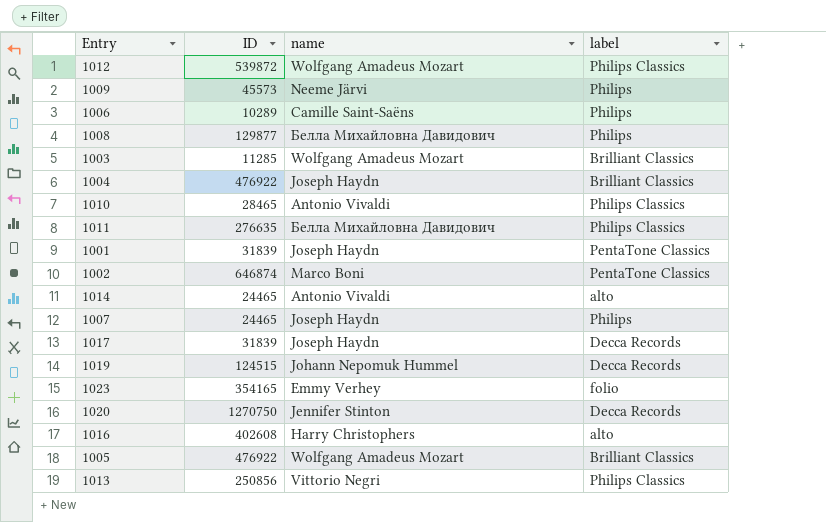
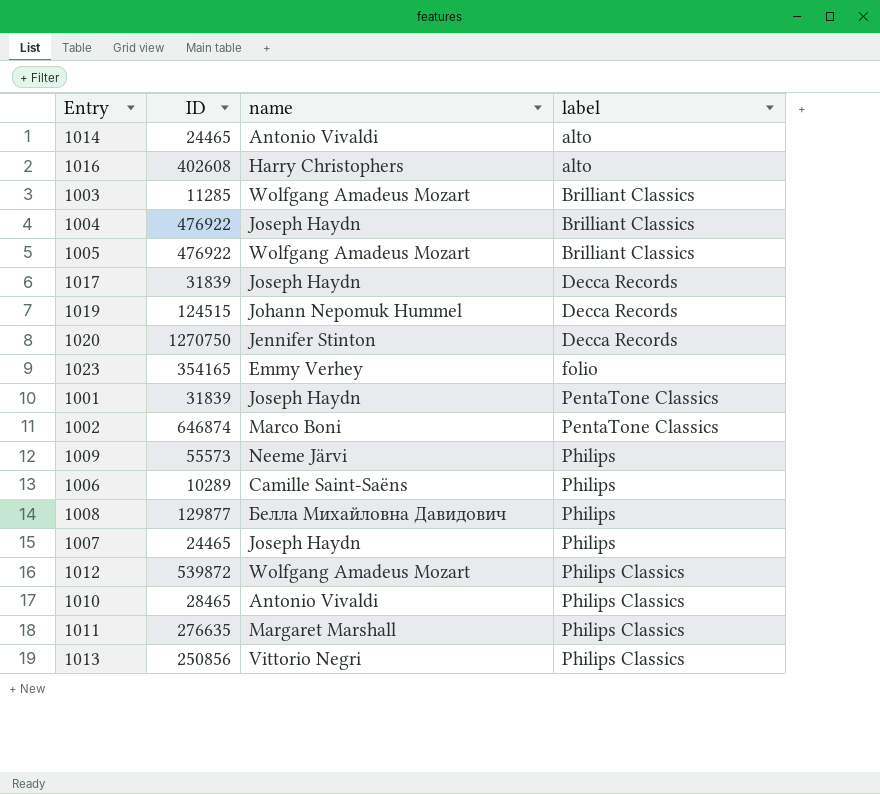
row order: none -> label ascending
1009 | ID: 45573 -> 55573
1011 | name: Белла Михайловна Давидович -> Margaret Marshall

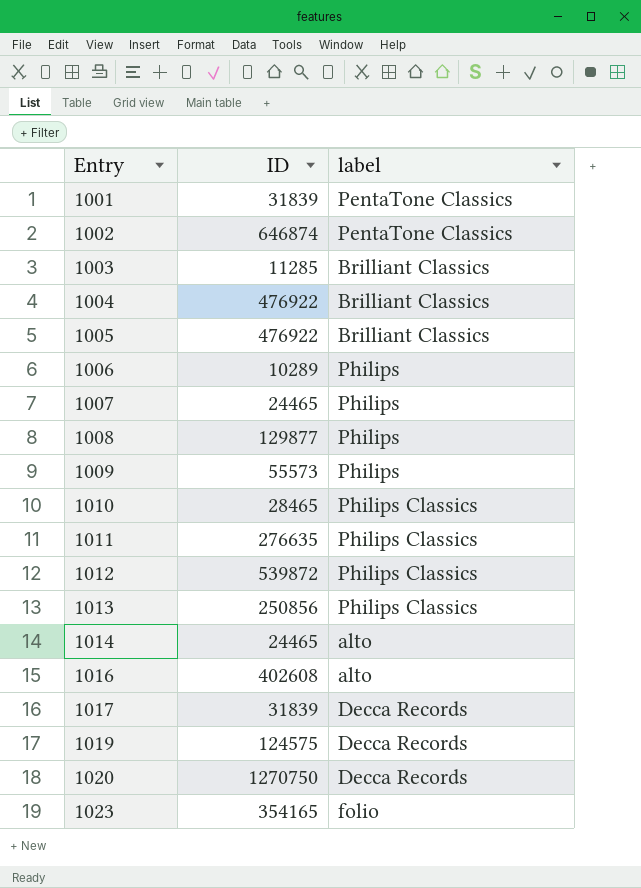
row order: label ascending -> Entry ascending
column name | position: 3 -> none
1019 | ID: 124515 -> 124575

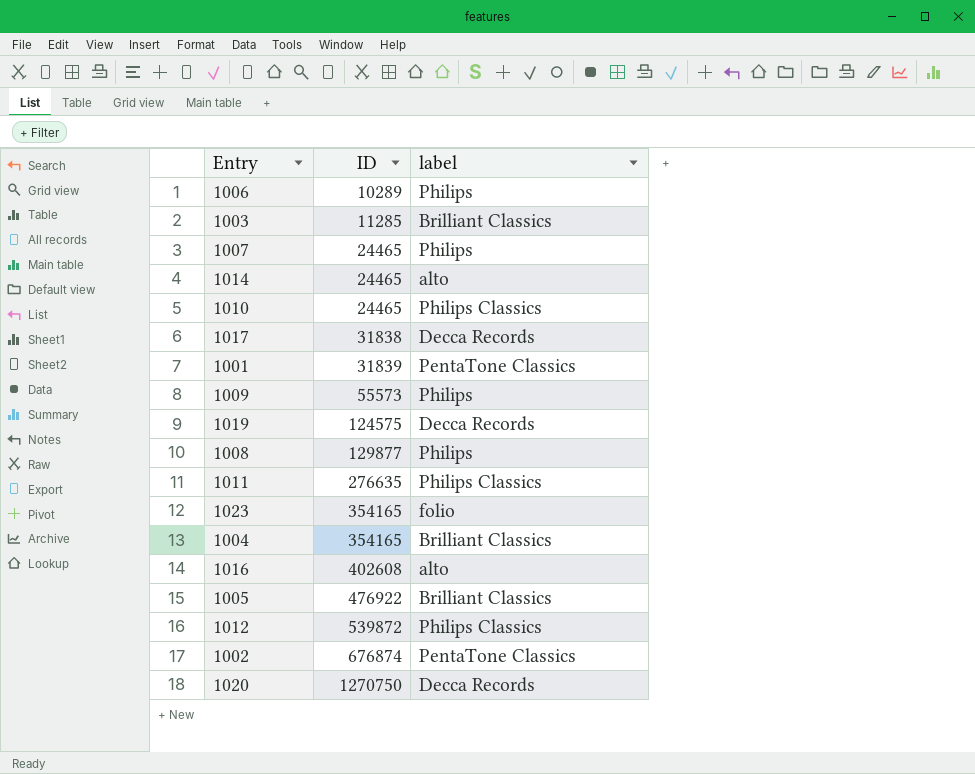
row order: Entry ascending -> ID ascending
row 1013: 250856 | Philips Classics -> none
1010 | ID: 28465 -> 24465
1017 | ID: 31839 -> 31838
1004 | ID: 476922 -> 354165
1002 | ID: 646874 -> 676874

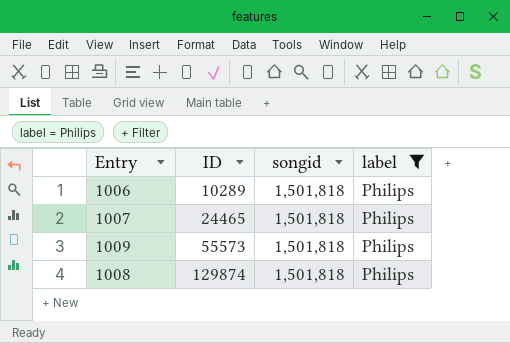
filter: none -> label = Philips
column songid | position: none -> 3
1008 | ID: 129877 -> 129874

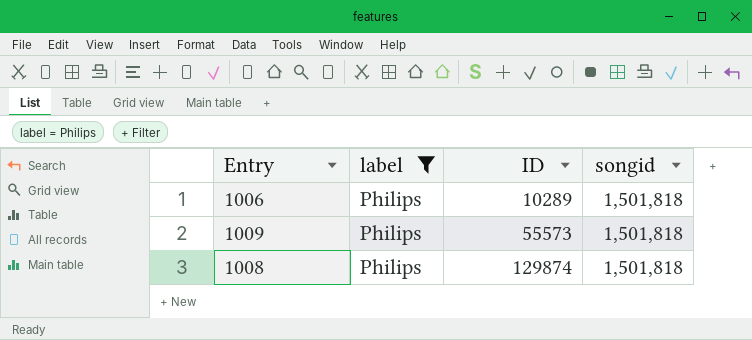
column label | position: 4 -> 2
row 1007: 24465 | 1,501,818 | Philips -> none

